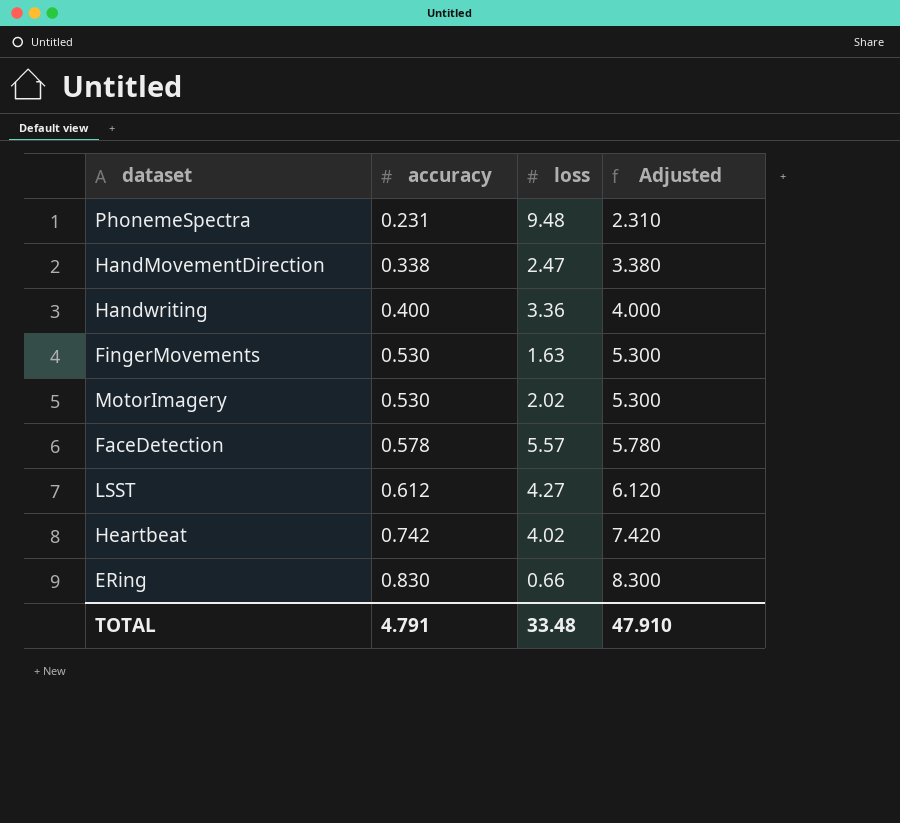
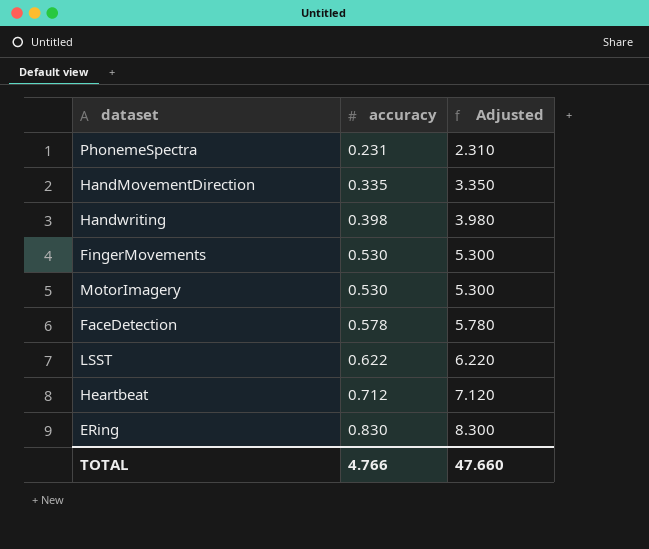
column loss | position: 3 -> none
HandMovementDirection | accuracy: 0.338 -> 0.335
HandMovementDirection | Adjusted: 3.380 -> 3.350
Handwriting | accuracy: 0.400 -> 0.398
Handwriting | Adjusted: 4.000 -> 3.980
LSST | accuracy: 0.612 -> 0.622
LSST | Adjusted: 6.120 -> 6.220
Heartbeat | accuracy: 0.742 -> 0.712
Heartbeat | Adjusted: 7.420 -> 7.120
TOTAL | accuracy: 4.791 -> 4.766
TOTAL | Adjusted: 47.910 -> 47.660

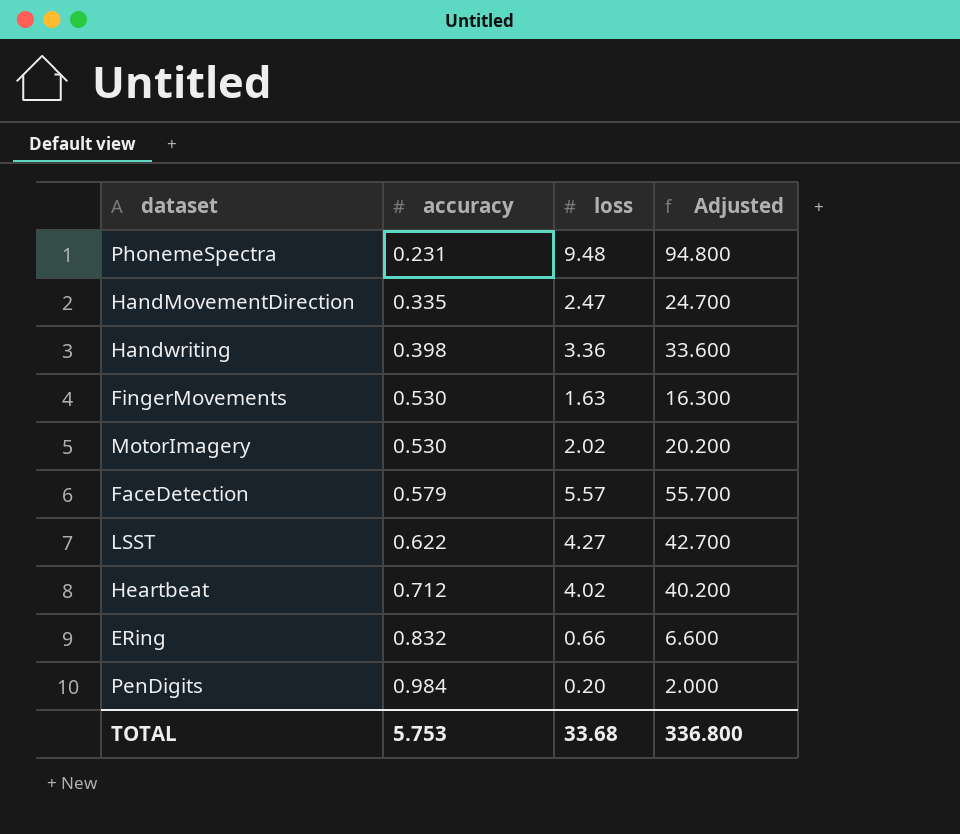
column loss | position: none -> 3
column Adjusted | formula: [accuracy] * 10 -> [loss] * 10
FaceDetection | accuracy: 0.578 -> 0.579
ERing | accuracy: 0.830 -> 0.832
row PenDigits: none -> 0.984 | 0.20 | 2.000
TOTAL | accuracy: 4.766 -> 5.753
TOTAL | Adjusted: 47.660 -> 336.800

